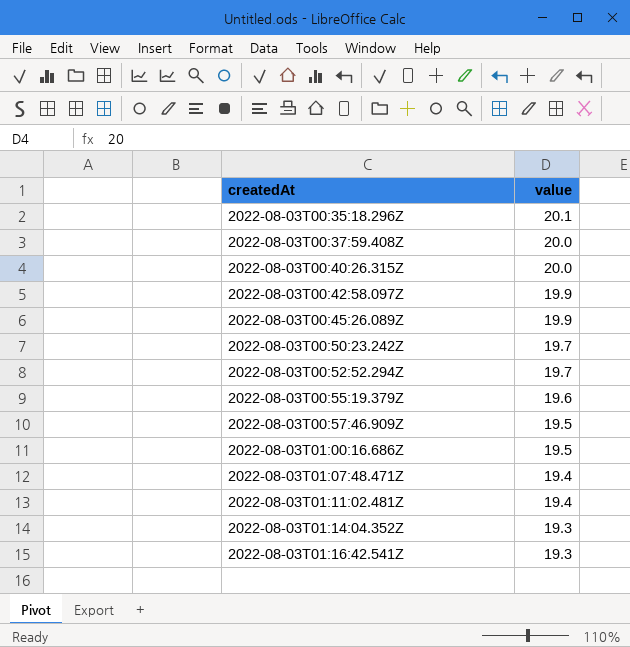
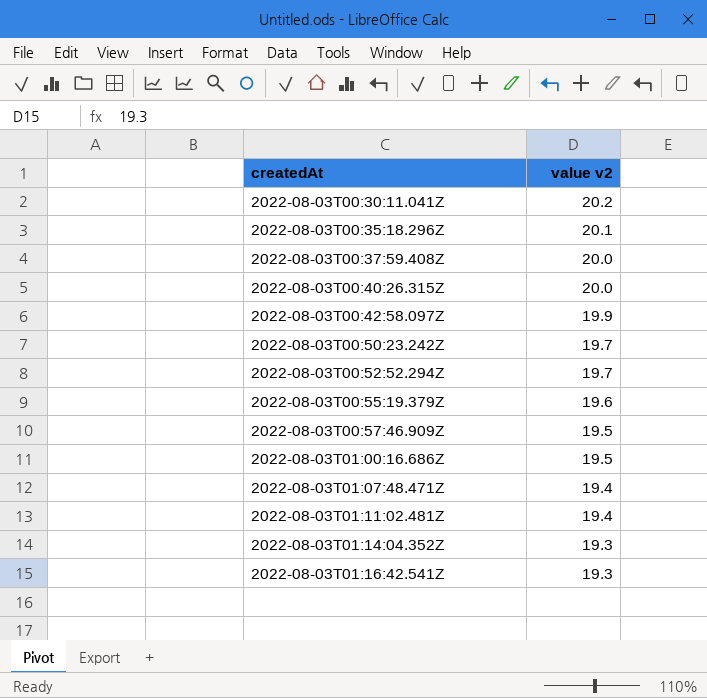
column name: value -> value v2
row 2022-08-03T00:45:26.089Z: 19.9 -> none
row 2022-08-03T00:30:11.041Z: none -> 20.2

